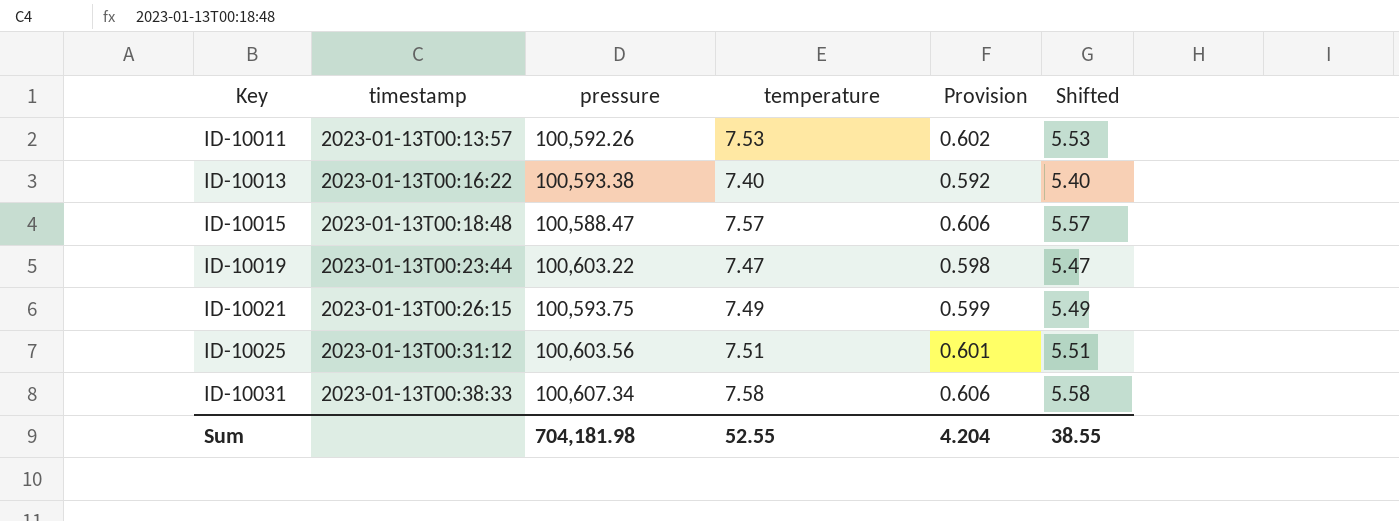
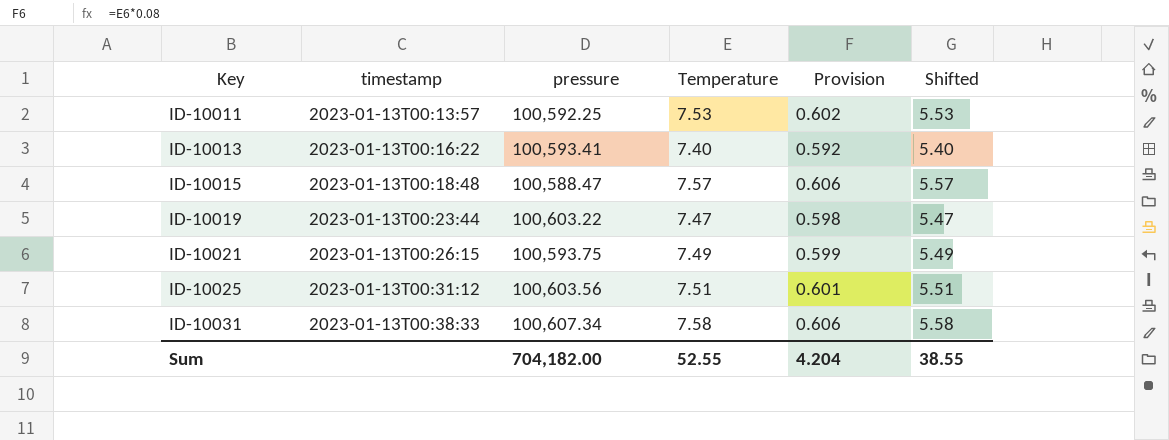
column name: temperature -> Temperature
ID-10011 | pressure: 100,592.26 -> 100,592.25
ID-10013 | pressure: 100,593.38 -> 100,593.41
Sum | pressure: 704,181.98 -> 704,182.00

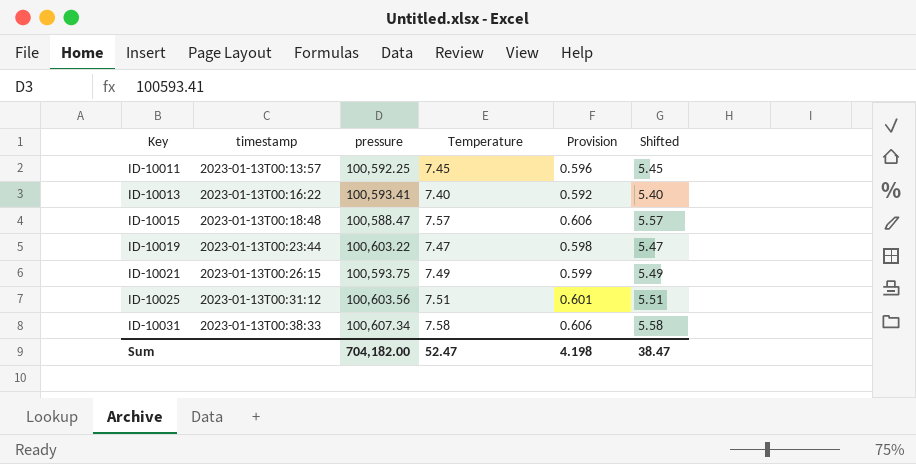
ID-10011 | Temperature: 7.53 -> 7.45
ID-10011 | Provision: 0.602 -> 0.596
ID-10011 | Shifted: 5.53 -> 5.45
Sum | Temperature: 52.55 -> 52.47
Sum | Provision: 4.204 -> 4.198
Sum | Shifted: 38.55 -> 38.47

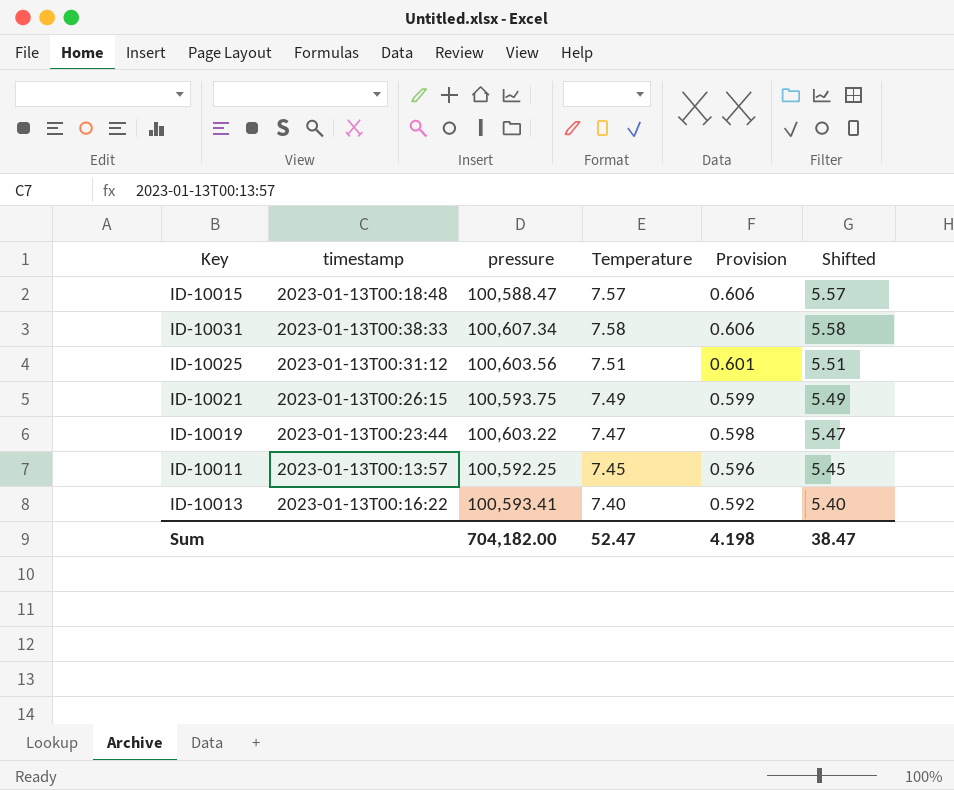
row order: Key ascending -> Provision descending

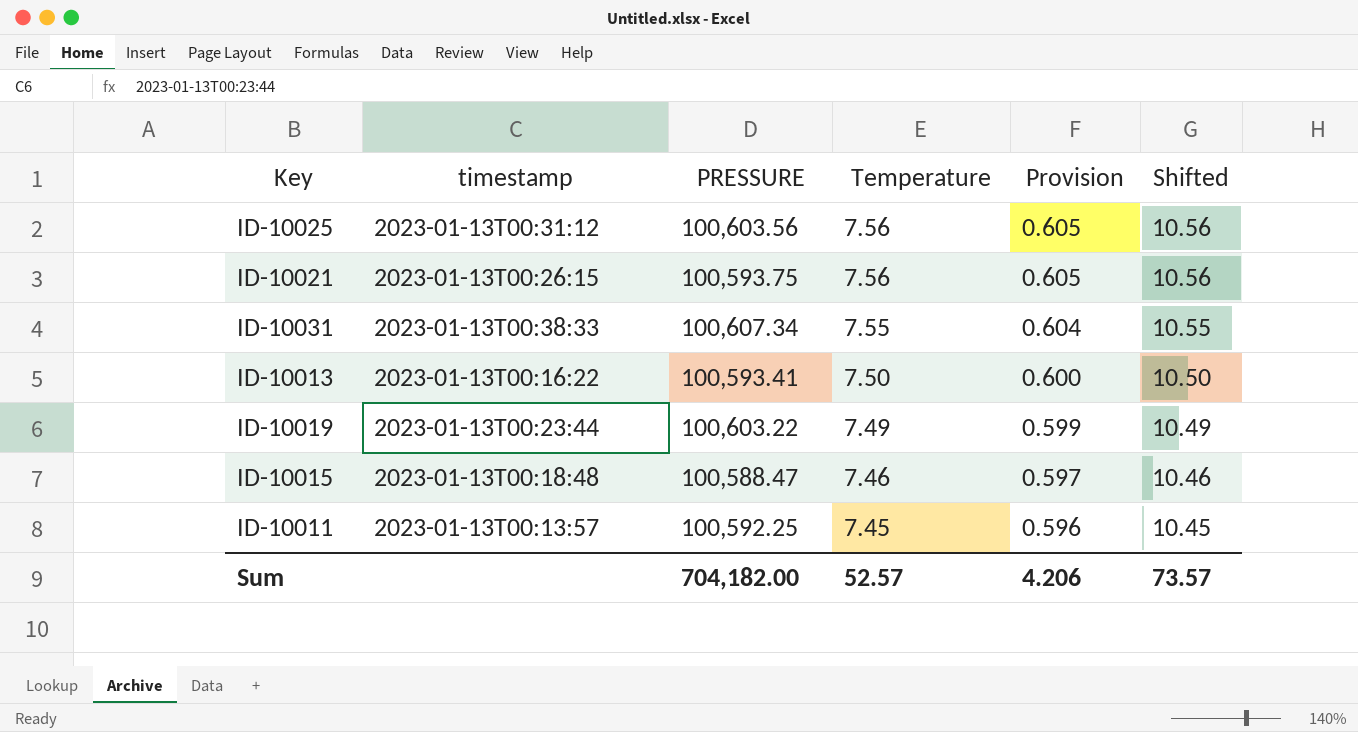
row order: Provision descending -> Temperature descending
column name: pressure -> PRESSURE
column Shifted | formula: [Temperature] - 2 -> [Temperature] + 3
ID-10025 | Temperature: 7.51 -> 7.56
ID-10025 | Provision: 0.601 -> 0.605
ID-10021 | Temperature: 7.49 -> 7.56
ID-10021 | Provision: 0.599 -> 0.605
ID-10031 | Temperature: 7.58 -> 7.55
ID-10031 | Provision: 0.606 -> 0.604
ID-10013 | Temperature: 7.40 -> 7.50
ID-10013 | Provision: 0.592 -> 0.600
ID-10019 | Temperature: 7.47 -> 7.49
ID-10019 | Provision: 0.598 -> 0.599
ID-10015 | Temperature: 7.57 -> 7.46
ID-10015 | Provision: 0.606 -> 0.597
Sum | Temperature: 52.47 -> 52.57
Sum | Provision: 4.198 -> 4.206
Sum | Shifted: 38.47 -> 73.57

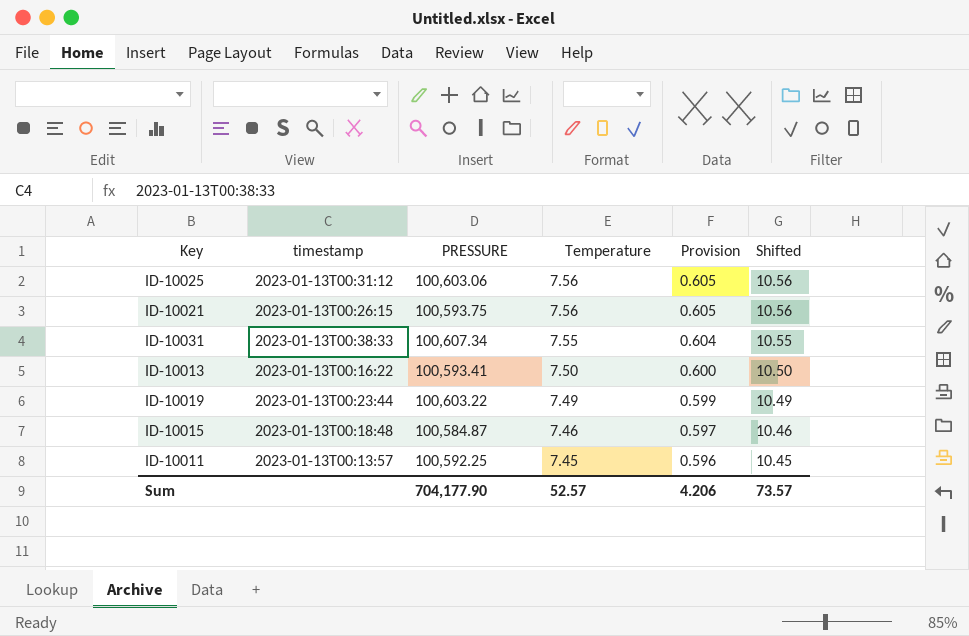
ID-10025 | PRESSURE: 100,603.56 -> 100,603.06
ID-10015 | PRESSURE: 100,588.47 -> 100,584.87
Sum | PRESSURE: 704,182.00 -> 704,177.90

